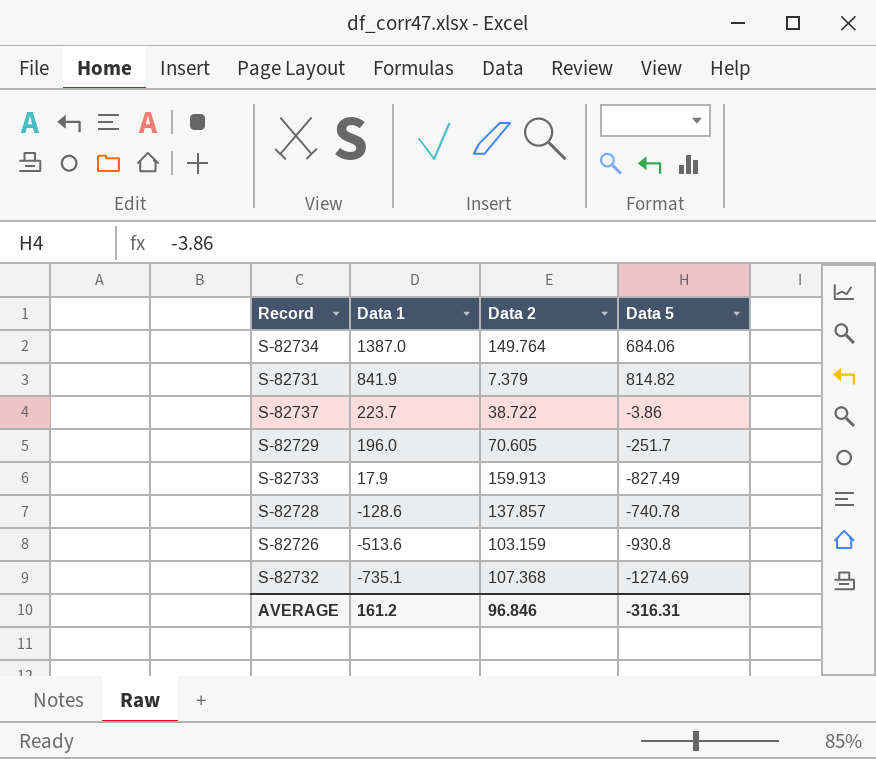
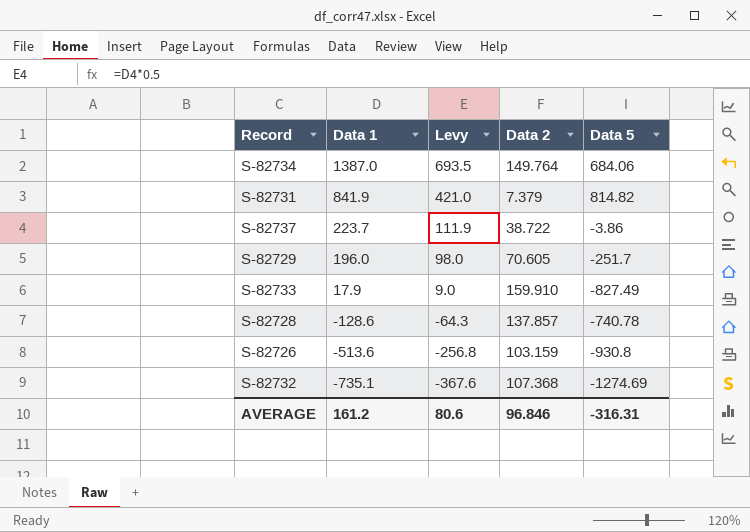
column Levy | formula: none -> [Data 1] * 0.5
S-82733 | Data 2: 159.913 -> 159.910

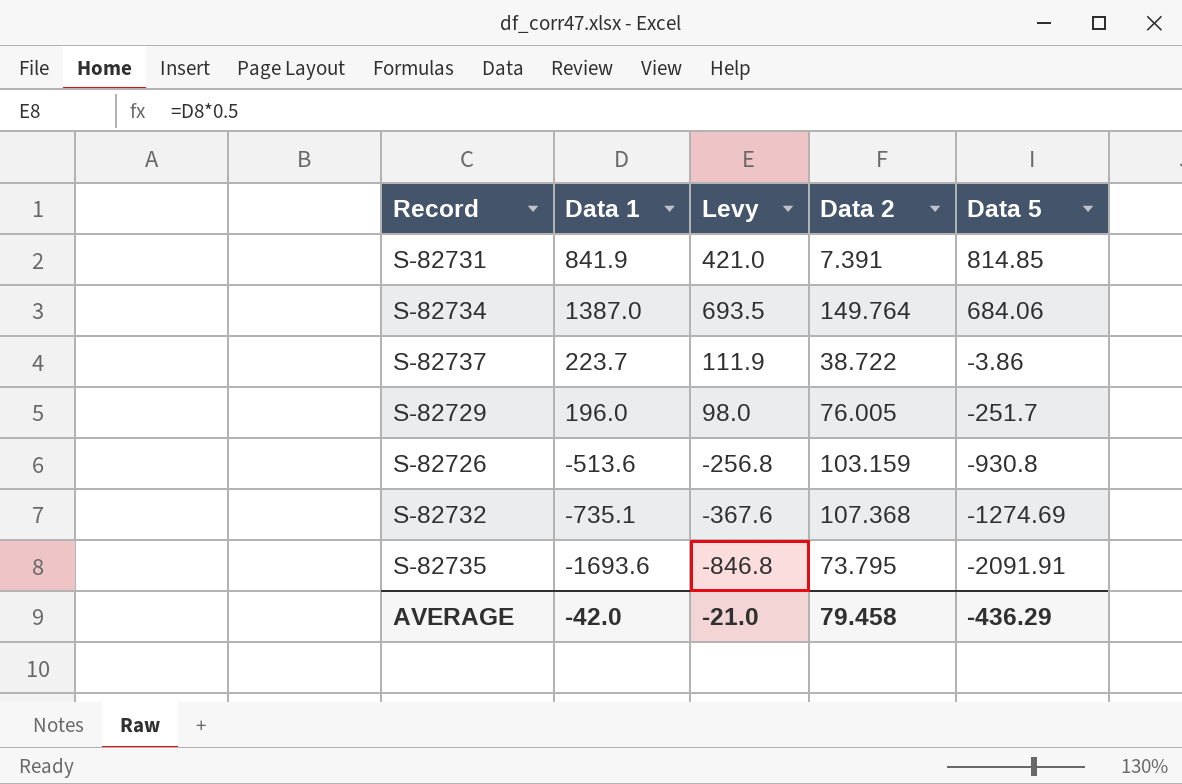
row order: Data 1 descending -> Data 5 descending
row S-82733: 17.9 | 9.0 | 159.910 | -827.49 -> none
row S-82728: -128.6 | -64.3 | 137.857 | -740.78 -> none
S-82731 | Data 2: 7.379 -> 7.391
S-82731 | Data 5: 814.82 -> 814.85
S-82729 | Data 2: 70.605 -> 76.005
row S-82735: none -> -1693.6 | -846.8 | 73.795 | -2091.91
AVERAGE | Data 1: 161.2 -> -42.0
AVERAGE | Levy: 80.6 -> -21.0
AVERAGE | Data 2: 96.846 -> 79.458
AVERAGE | Data 5: -316.31 -> -436.29

